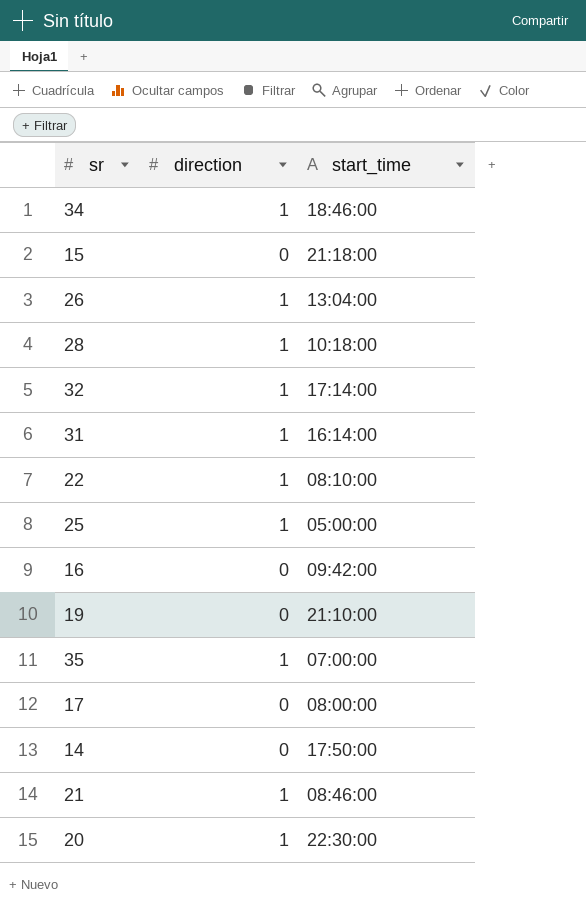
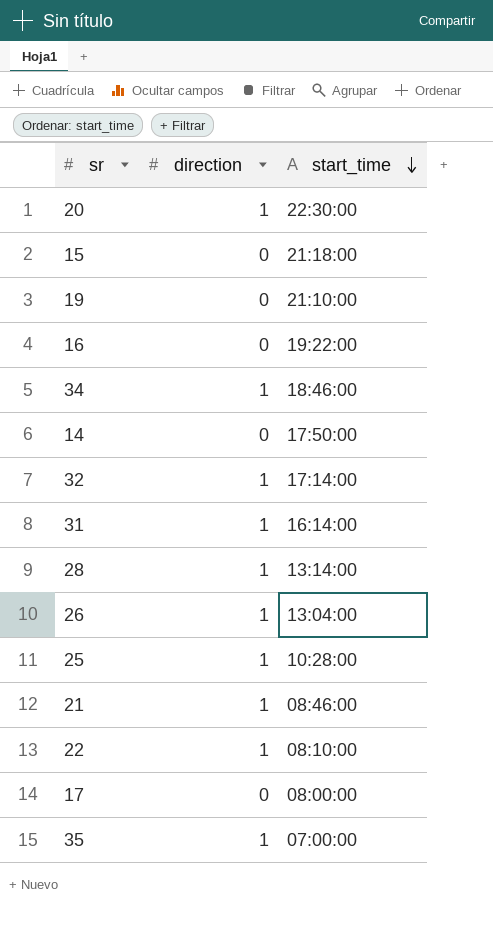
row order: none -> start_time descending
16 | start_time: 09:42:00 -> 19:22:00
28 | start_time: 10:18:00 -> 13:14:00
25 | start_time: 05:00:00 -> 10:28:00

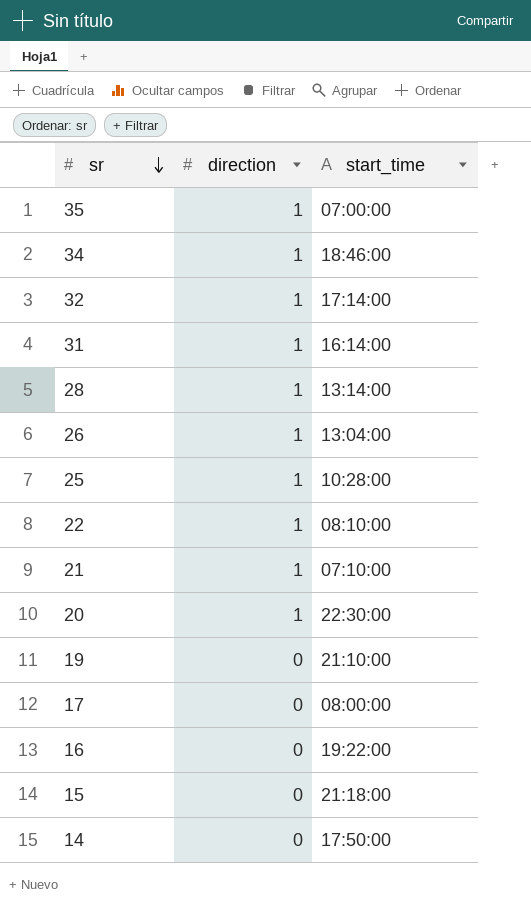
row order: start_time descending -> sr descending
21 | start_time: 08:46:00 -> 07:10:00

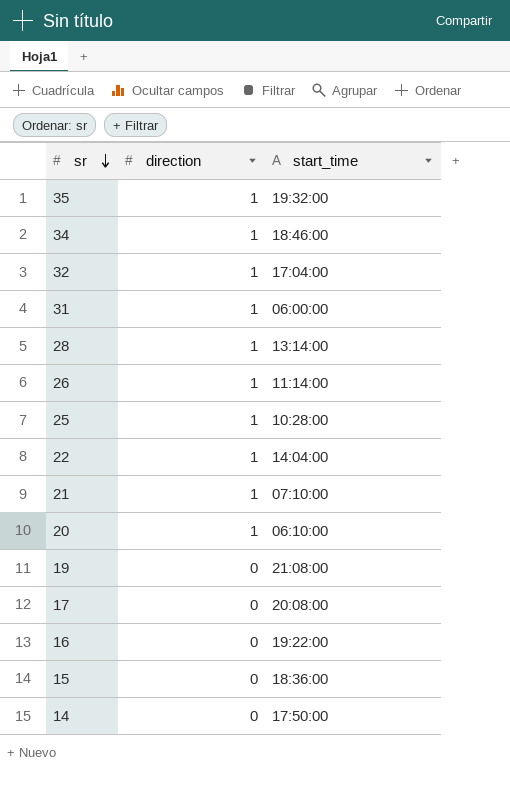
35 | start_time: 07:00:00 -> 19:32:00
32 | start_time: 17:14:00 -> 17:04:00
31 | start_time: 16:14:00 -> 06:00:00
26 | start_time: 13:04:00 -> 11:14:00
22 | start_time: 08:10:00 -> 14:04:00
20 | start_time: 22:30:00 -> 06:10:00
19 | start_time: 21:10:00 -> 21:08:00
17 | start_time: 08:00:00 -> 20:08:00
15 | start_time: 21:18:00 -> 18:36:00

